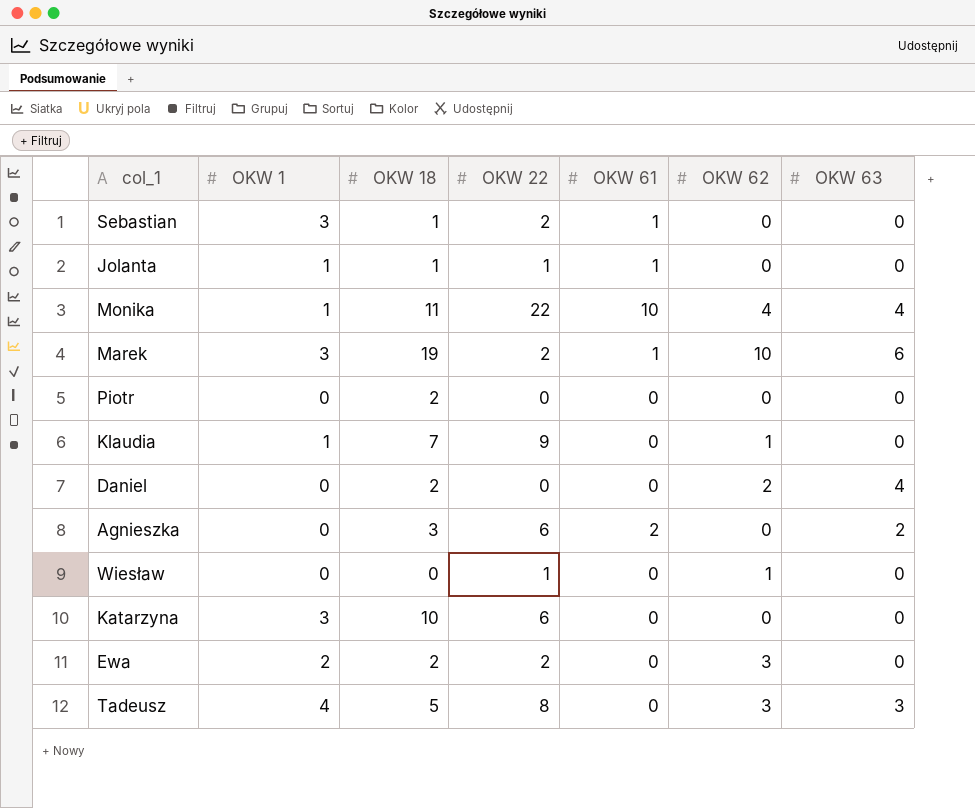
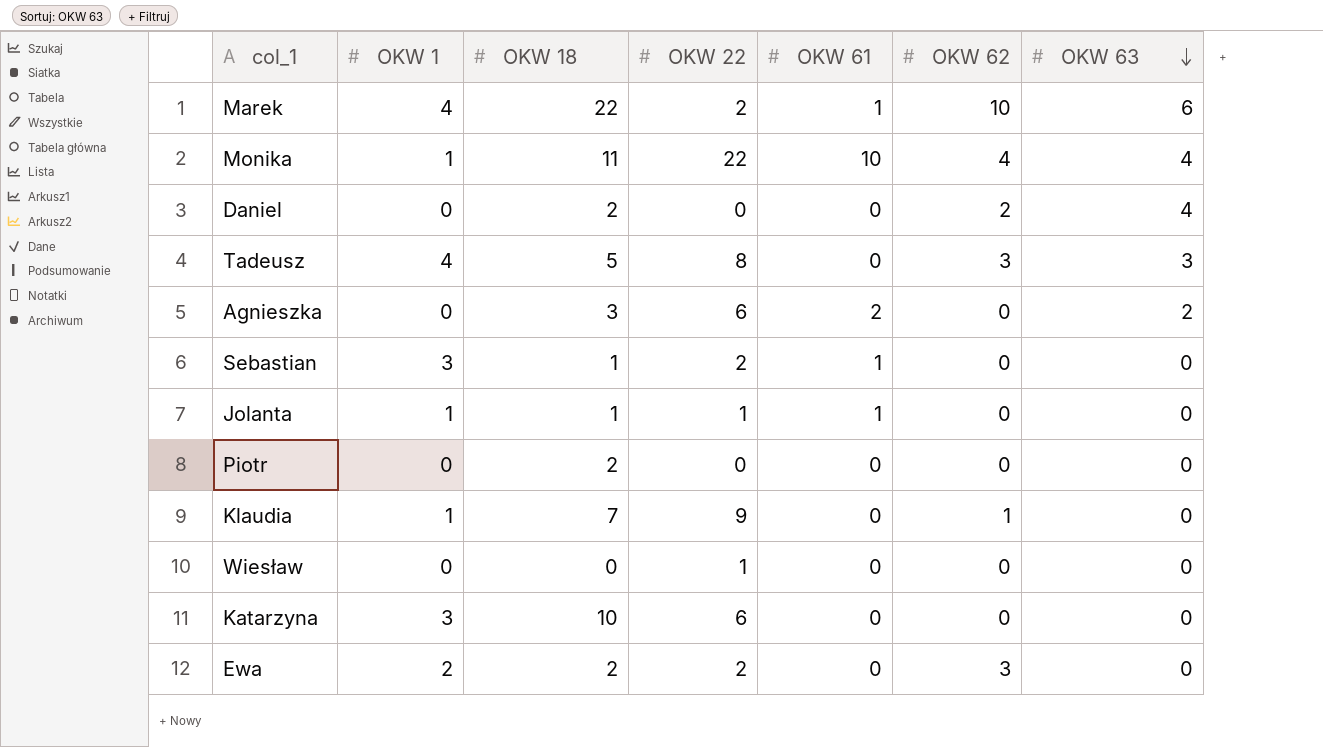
row order: none -> OKW 63 descending
Marek | OKW 1: 3 -> 4
Marek | OKW 18: 19 -> 22
Wiesław | OKW 62: 1 -> 0

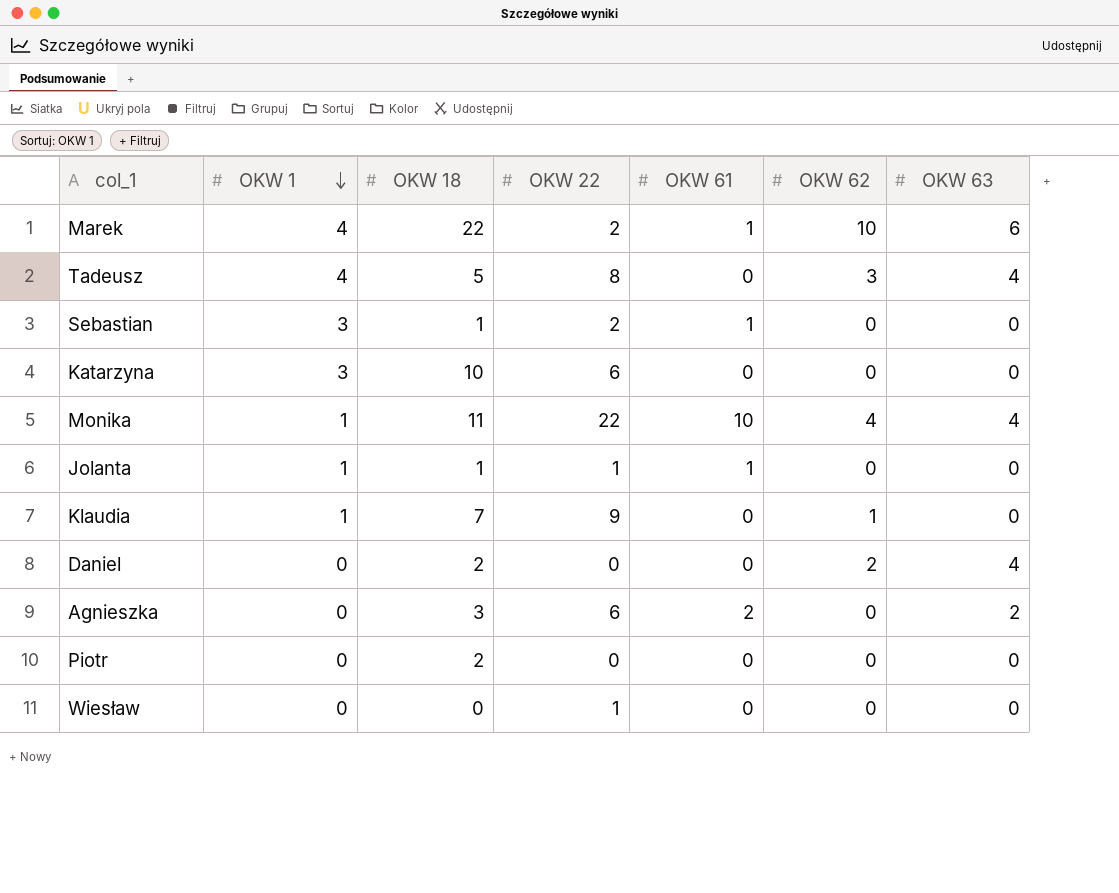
row order: OKW 63 descending -> OKW 1 descending
row Ewa: 2 | 2 | 2 | 0 | 3 | 0 -> none
Tadeusz | OKW 63: 3 -> 4

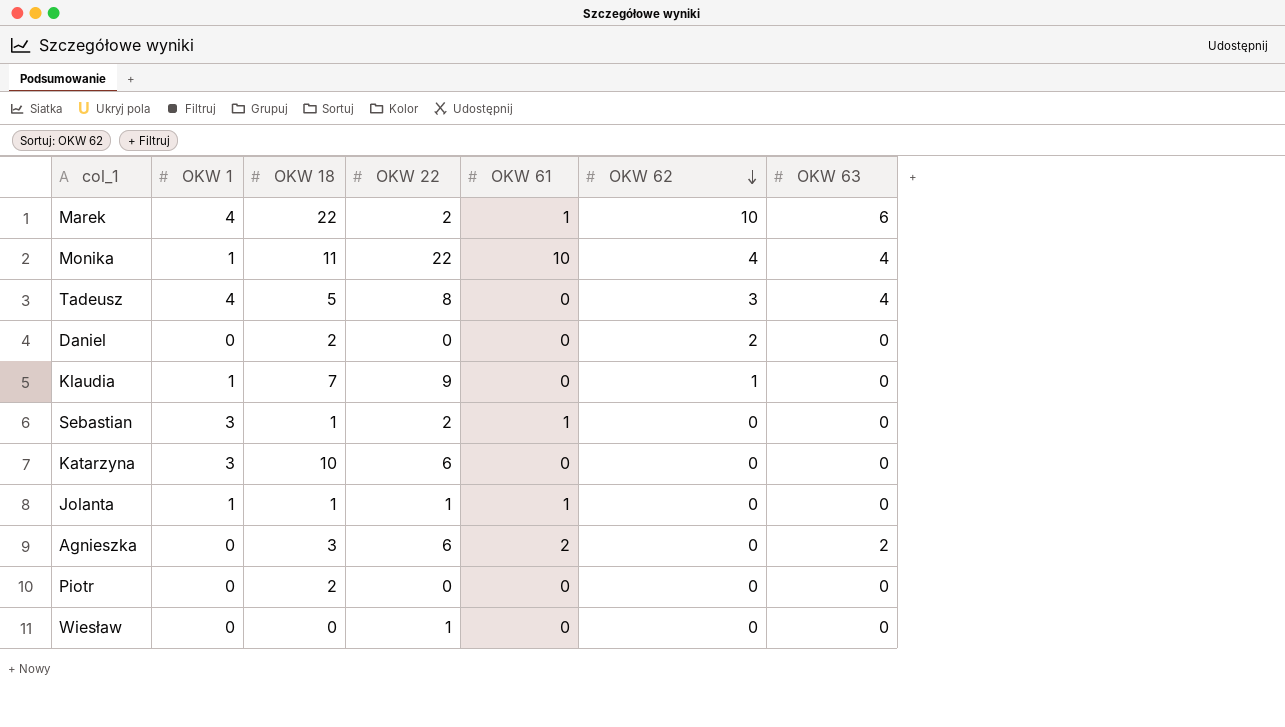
row order: OKW 1 descending -> OKW 62 descending
Daniel | OKW 63: 4 -> 0

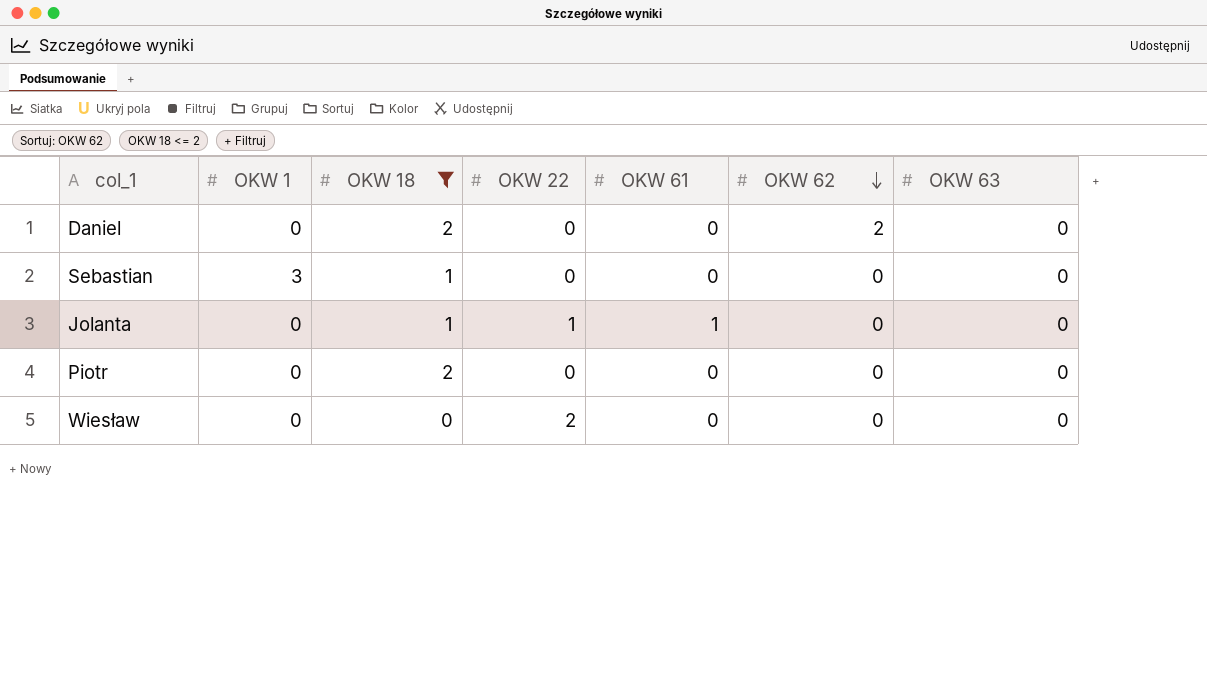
filter: none -> OKW 18 <= 2
Sebastian | OKW 22: 2 -> 0
Sebastian | OKW 61: 1 -> 0
Jolanta | OKW 1: 1 -> 0
Wiesław | OKW 22: 1 -> 2

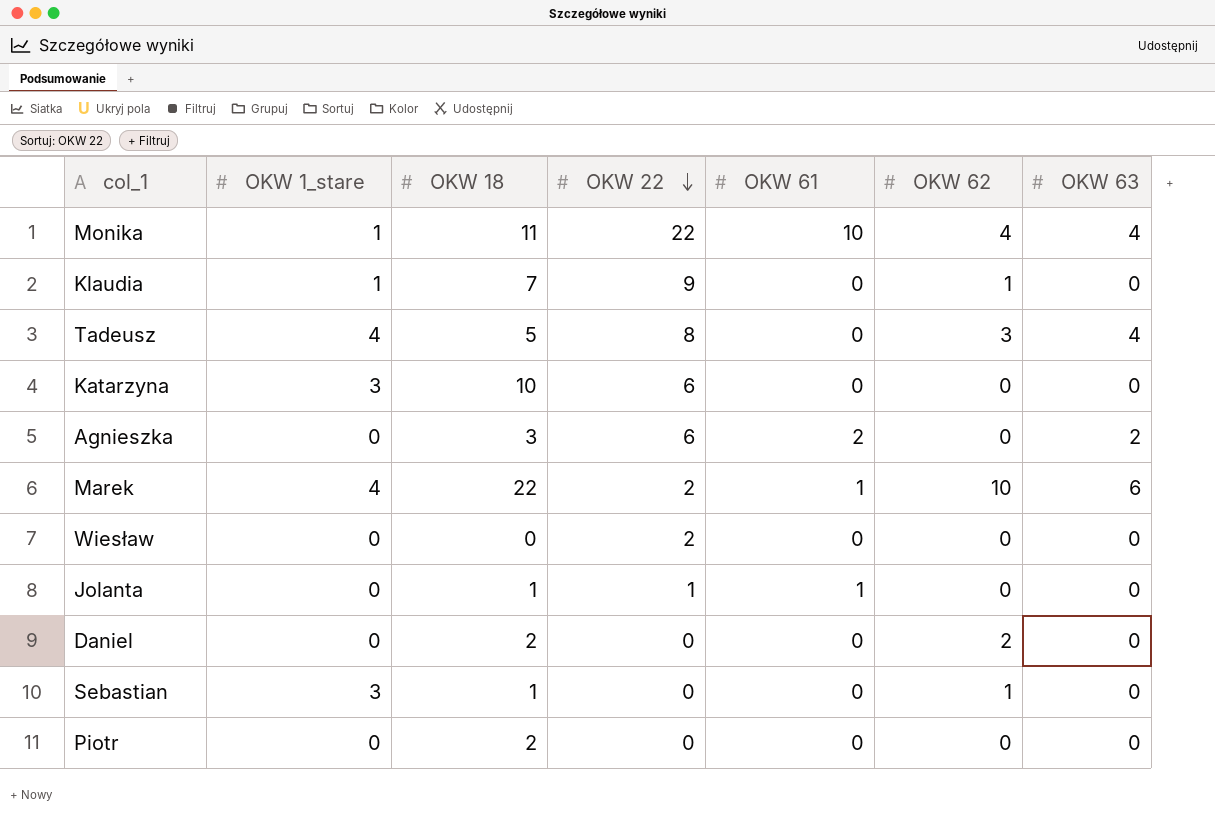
filter: OKW 18 <= 2 -> none
row order: OKW 62 descending -> OKW 22 descending
column name: OKW 1 -> OKW 1_stare
Sebastian | OKW 62: 0 -> 1

